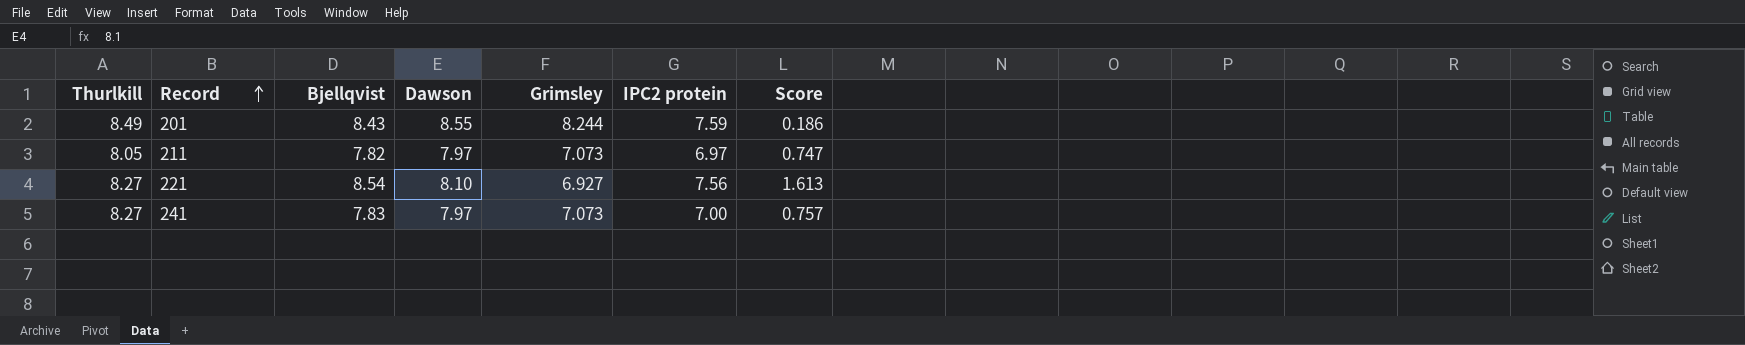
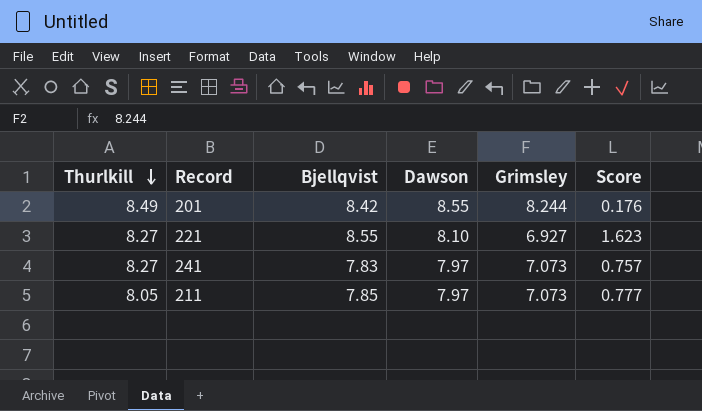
row order: Record ascending -> Thurlkill descending
column IPC2 protein | position: 6 -> none
201 | Bjellqvist: 8.43 -> 8.42
201 | Score: 0.186 -> 0.176
221 | Bjellqvist: 8.54 -> 8.55
221 | Score: 1.613 -> 1.623
211 | Bjellqvist: 7.82 -> 7.85
211 | Score: 0.747 -> 0.777

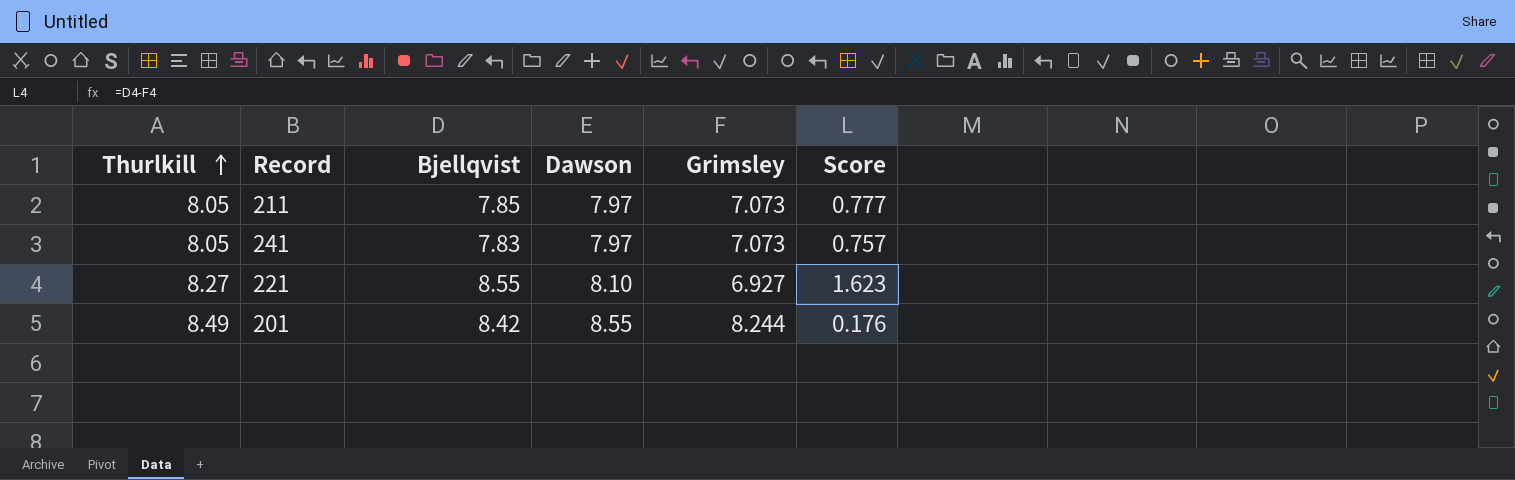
row order: Thurlkill descending -> Thurlkill ascending
241 | Thurlkill: 8.27 -> 8.05

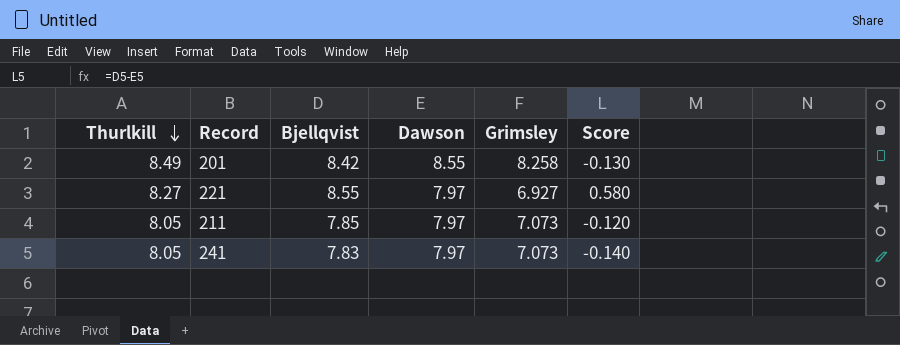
row order: Thurlkill ascending -> Thurlkill descending
column Score | formula: [Bjellqvist] - [Grimsley] -> [Bjellqvist] - [Dawson]
201 | Grimsley: 8.244 -> 8.258
221 | Dawson: 8.10 -> 7.97

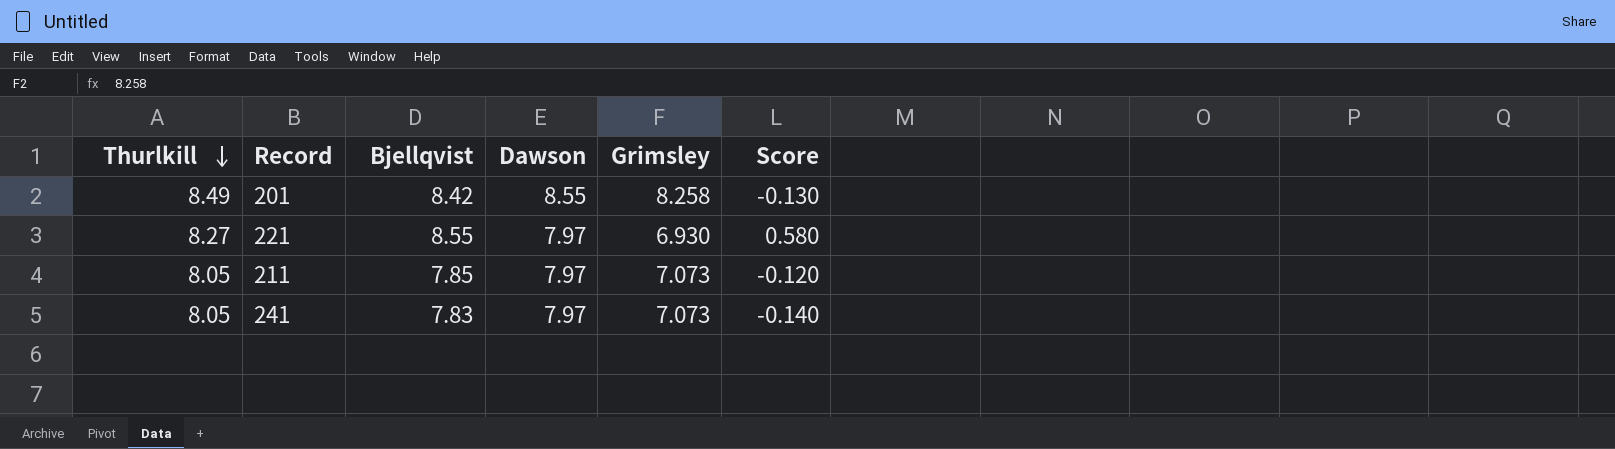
221 | Grimsley: 6.927 -> 6.930

